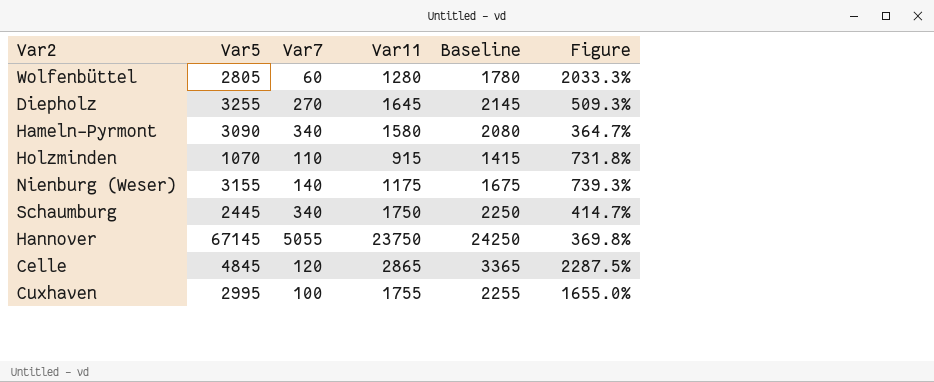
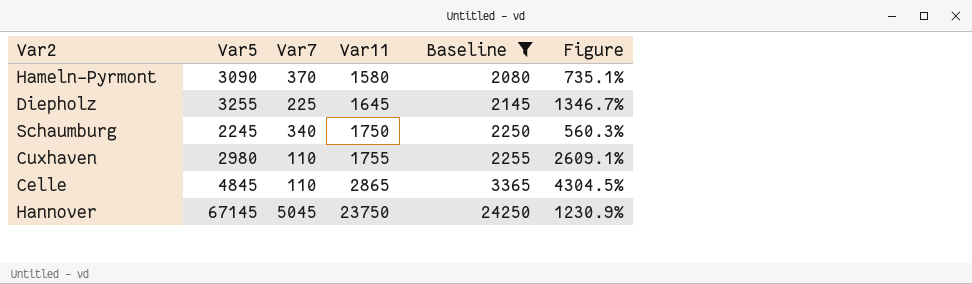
filter: none -> Baseline >= 2080
row order: none -> Var11 ascending
column Figure | formula: ([Var11] - [Var7]) / [Var7] -> ([Var5] - [Var7]) / [Var7]
Hameln-Pyrmont | Var7: 340 -> 370
Diepholz | Var7: 270 -> 225
Schaumburg | Var5: 2445 -> 2245
Cuxhaven | Var5: 2995 -> 2980
Cuxhaven | Var7: 100 -> 110
Celle | Var7: 120 -> 110
Hannover | Var7: 5055 -> 5045

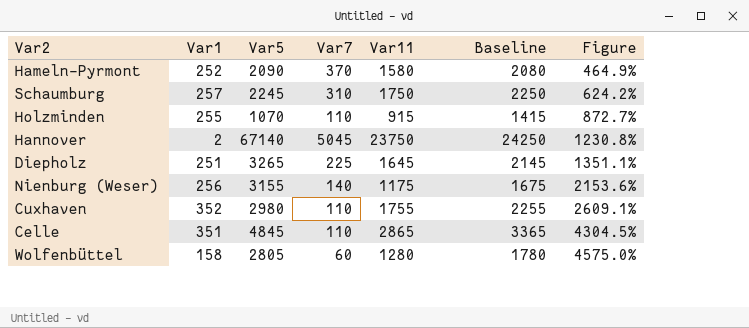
filter: Baseline >= 2080 -> none
row order: Var11 ascending -> Figure ascending
column Var1 | position: none -> 2
Hameln-Pyrmont | Var5: 3090 -> 2090
Hameln-Pyrmont | Figure: 735.1% -> 464.9%
Schaumburg | Var7: 340 -> 310
Schaumburg | Figure: 560.3% -> 624.2%
Hannover | Var5: 67145 -> 67140
Hannover | Figure: 1230.9% -> 1230.8%
Diepholz | Var5: 3255 -> 3265
Diepholz | Figure: 1346.7% -> 1351.1%

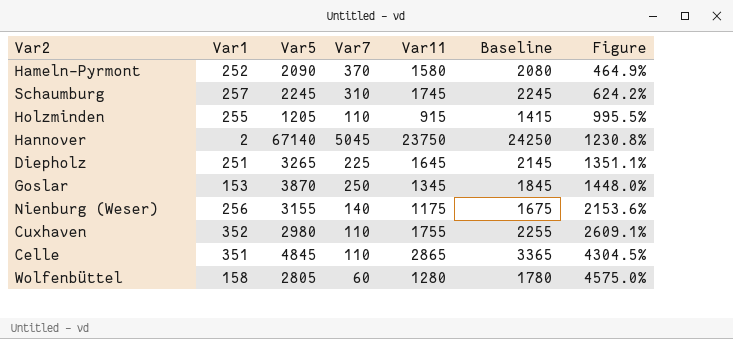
Schaumburg | Var11: 1750 -> 1745
Schaumburg | Baseline: 2250 -> 2245
Holzminden | Var5: 1070 -> 1205
Holzminden | Figure: 872.7% -> 995.5%
row Goslar: none -> 153 | 3870 | 250 | 1345 | 1845 | 1448.0%

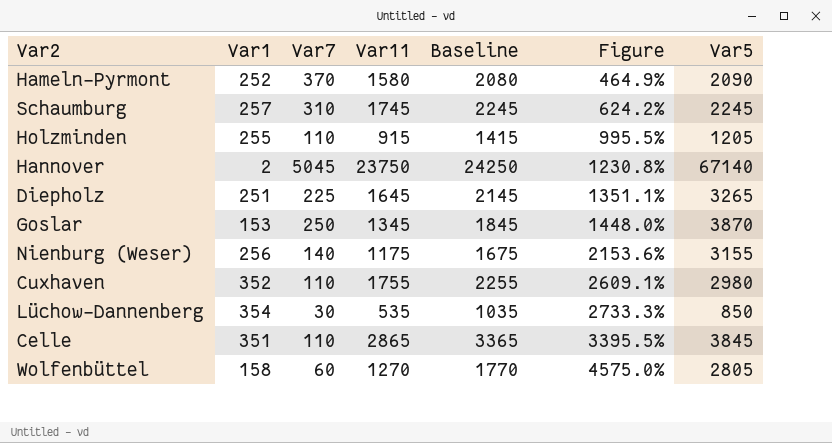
column Var5 | position: 3 -> 7
row Lüchow-Dannenberg: none -> 354 | 30 | 535 | 1035 | 2733.3% | 850
Celle | Figure: 4304.5% -> 3395.5%
Celle | Var5: 4845 -> 3845
Wolfenbüttel | Var11: 1280 -> 1270
Wolfenbüttel | Baseline: 1780 -> 1770

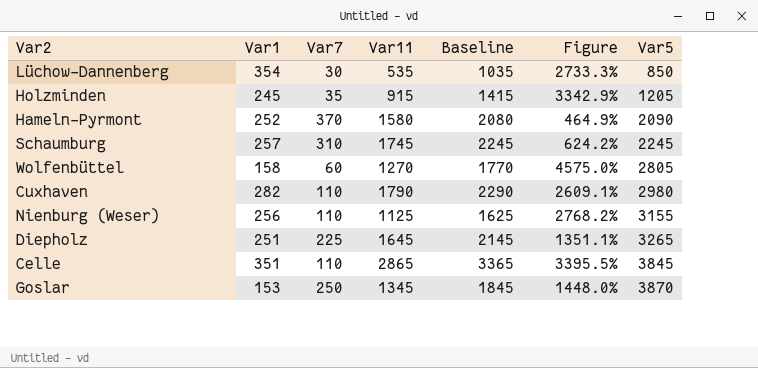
row order: Figure ascending -> Var5 ascending
row Hannover: 2 | 5045 | 23750 | 24250 | 1230.8% | 67140 -> none
Holzminden | Var1: 255 -> 245
Holzminden | Var7: 110 -> 35
Holzminden | Figure: 995.5% -> 3342.9%
Cuxhaven | Var1: 352 -> 282
Cuxhaven | Var11: 1755 -> 1790
Cuxhaven | Baseline: 2255 -> 2290
Nienburg (Weser) | Var7: 140 -> 110
Nienburg (Weser) | Var11: 1175 -> 1125
Nienburg (Weser) | Baseline: 1675 -> 1625
Nienburg (Weser) | Figure: 2153.6% -> 2768.2%

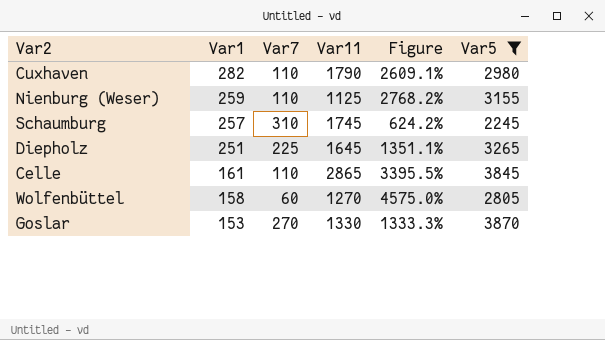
filter: none -> Var5 >= 2245
row order: Var5 ascending -> Var1 descending
column Baseline | formula: [Var11] + 500 -> none
Nienburg (Weser) | Var1: 256 -> 259
Celle | Var1: 351 -> 161
Goslar | Var7: 250 -> 270
Goslar | Var11: 1345 -> 1330
Goslar | Figure: 1448.0% -> 1333.3%

